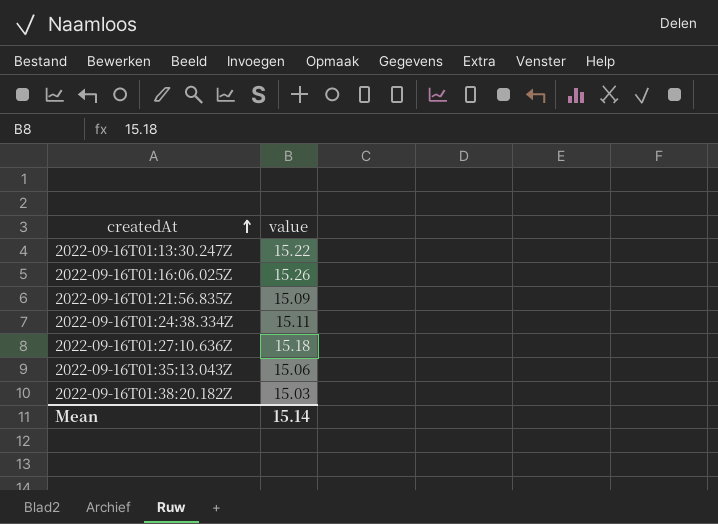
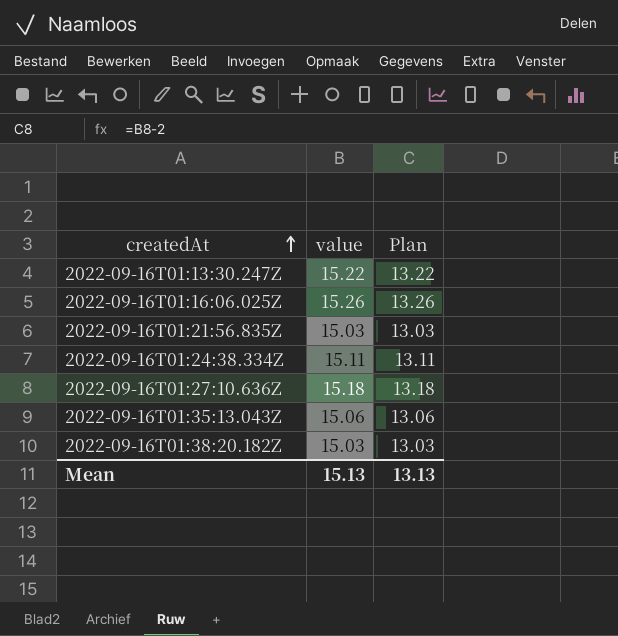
column Plan | formula: none -> [value] - 2
2022-09-16T01:21:56.835Z | value: 15.09 -> 15.03
Mean | value: 15.14 -> 15.13

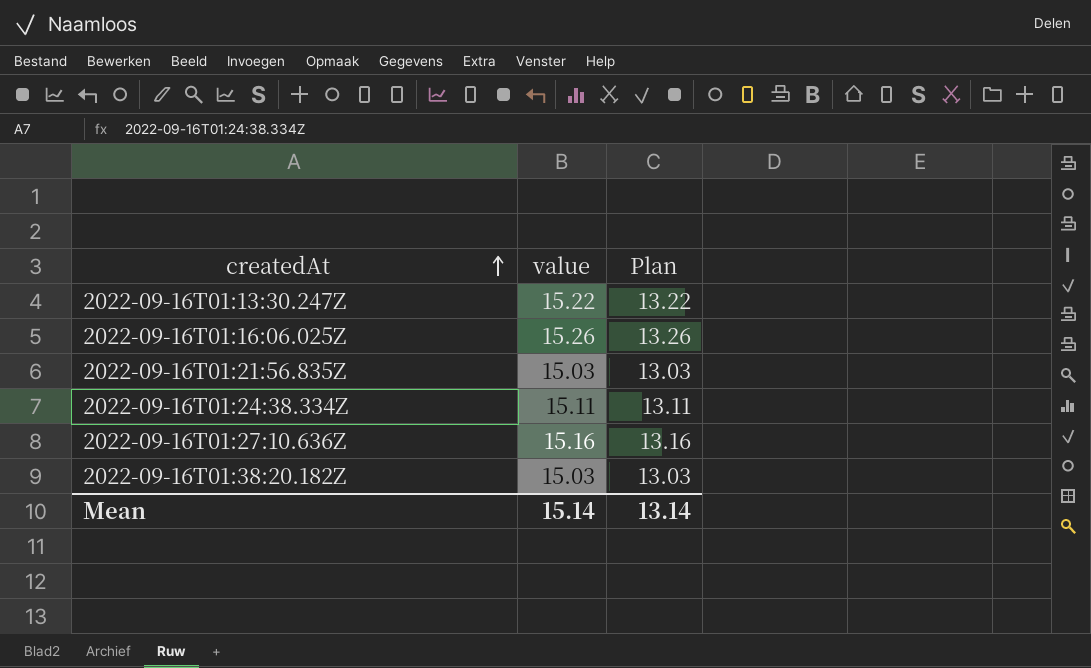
row 2022-09-16T01:35:13.043Z: 15.06 | 13.06 -> none
2022-09-16T01:27:10.636Z | value: 15.18 -> 15.16
2022-09-16T01:27:10.636Z | Plan: 13.18 -> 13.16
Mean | value: 15.13 -> 15.14
Mean | Plan: 13.13 -> 13.14

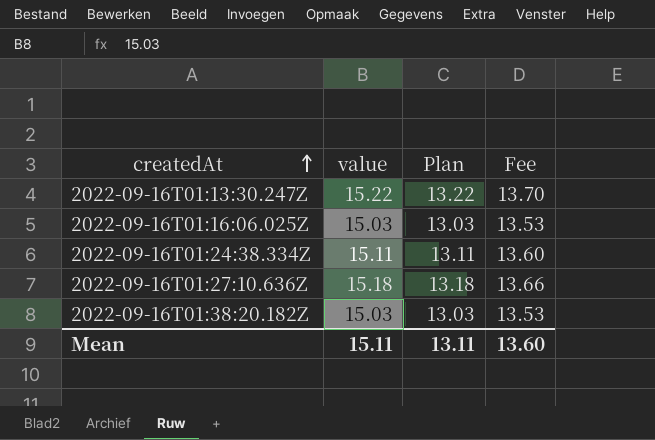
column Fee | formula: none -> [value] * 0.9
row 2022-09-16T01:21:56.835Z: 15.03 | 13.03 -> none
2022-09-16T01:16:06.025Z | value: 15.26 -> 15.03
2022-09-16T01:16:06.025Z | Plan: 13.26 -> 13.03
2022-09-16T01:27:10.636Z | value: 15.16 -> 15.18
2022-09-16T01:27:10.636Z | Plan: 13.16 -> 13.18
Mean | value: 15.14 -> 15.11
Mean | Plan: 13.14 -> 13.11

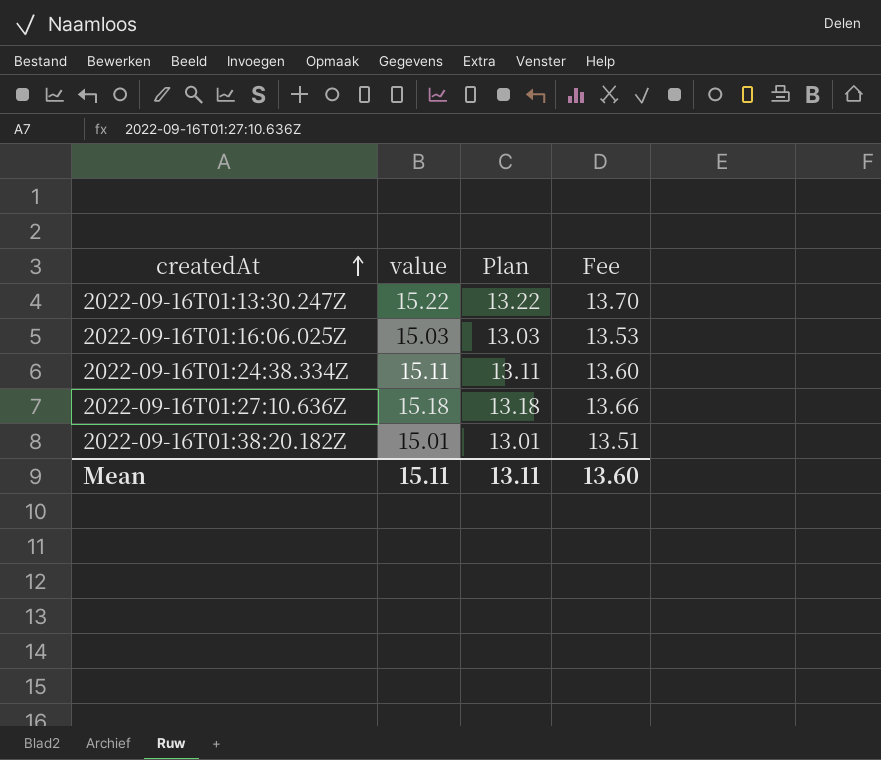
2022-09-16T01:38:20.182Z | value: 15.03 -> 15.01
2022-09-16T01:38:20.182Z | Plan: 13.03 -> 13.01
2022-09-16T01:38:20.182Z | Fee: 13.53 -> 13.51

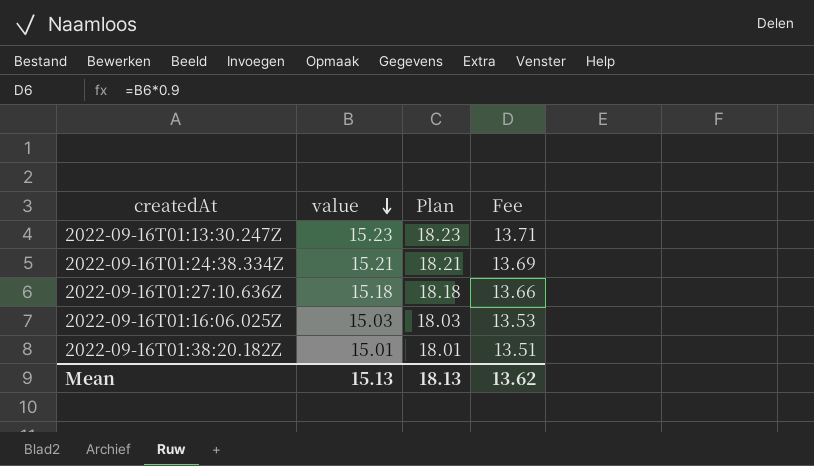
row order: createdAt ascending -> value descending
column Plan | formula: [value] - 2 -> [value] + 3
2022-09-16T01:13:30.247Z | value: 15.22 -> 15.23
2022-09-16T01:13:30.247Z | Fee: 13.70 -> 13.71
2022-09-16T01:24:38.334Z | value: 15.11 -> 15.21
2022-09-16T01:24:38.334Z | Fee: 13.60 -> 13.69
Mean | value: 15.11 -> 15.13
Mean | Plan: 13.11 -> 18.13
Mean | Fee: 13.60 -> 13.62

